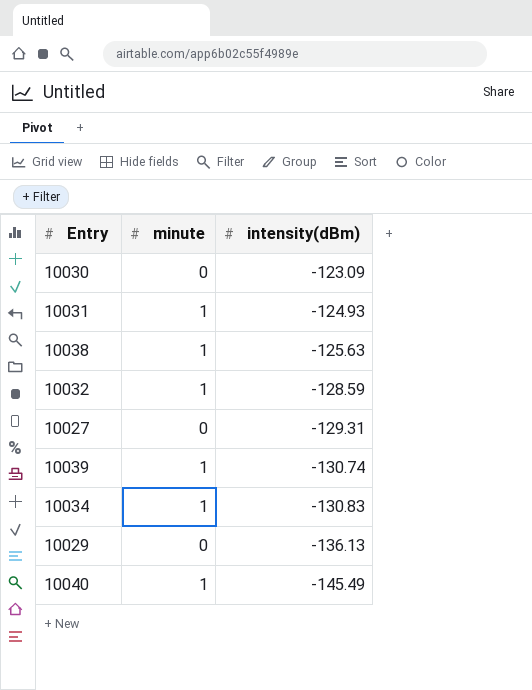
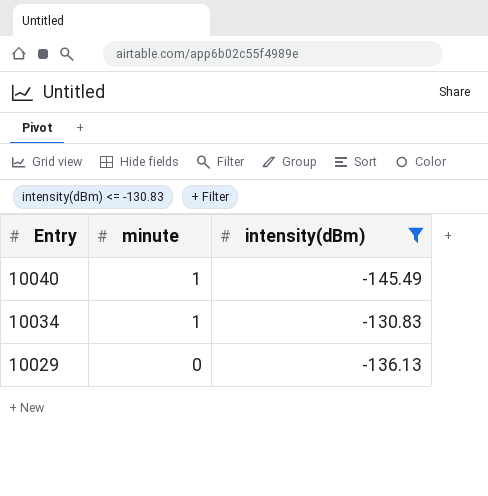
filter: none -> intensity(dBm) <= -130.83
row order: intensity(dBm) descending -> Entry descending

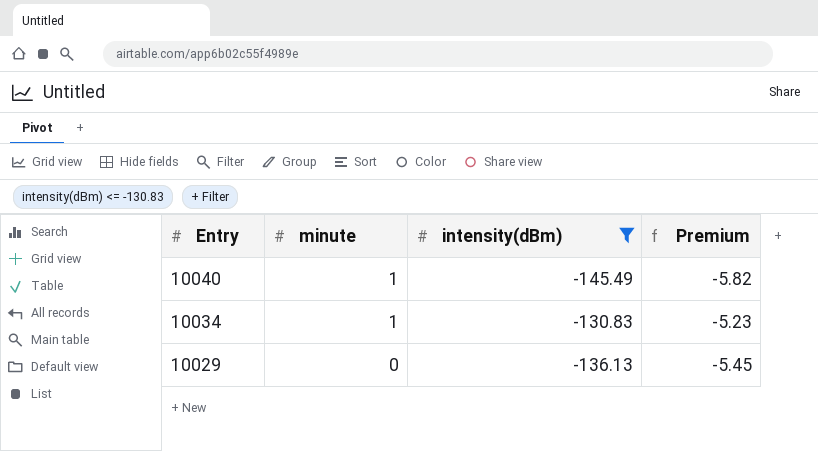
column Premium | formula: none -> [intensity(dBm)] * 0.04

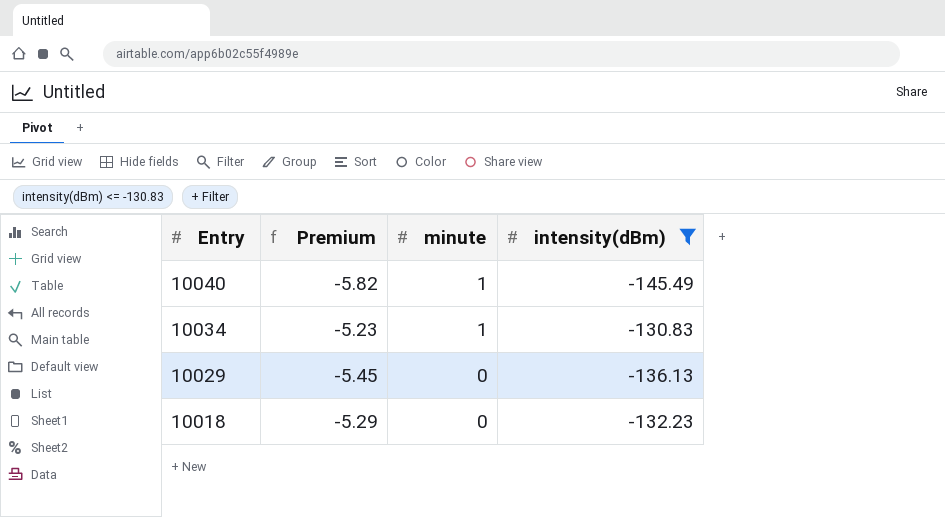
column Premium | position: 4 -> 2
row 10018: none -> -5.29 | 0 | -132.23

